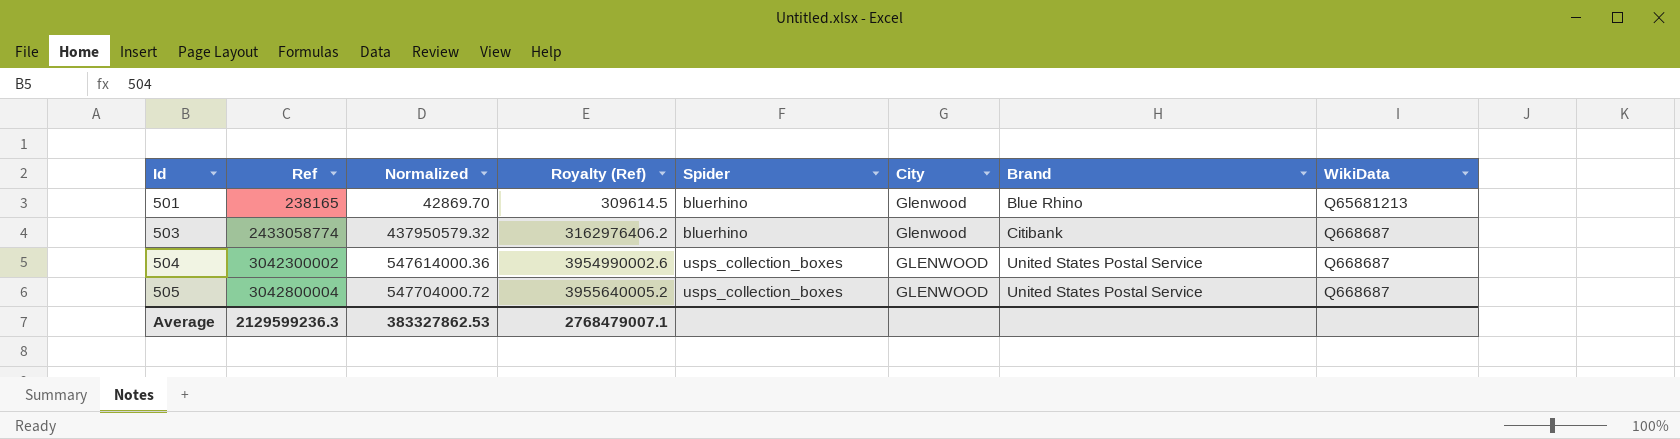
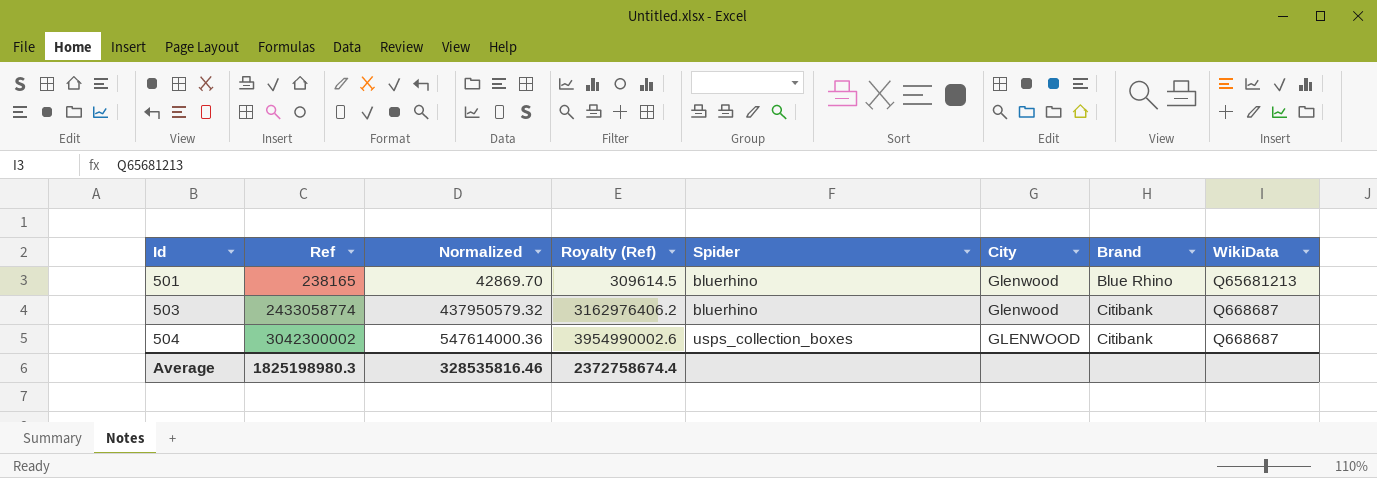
row 505: 3042800004 | 547704000.72 | 3955640005.2 | usps_collection_boxes | GLENWOOD | United States Postal Service | Q668687 -> none
504 | Brand: United States Postal Service -> Citibank
Average | Ref: 2129599236.3 -> 1825198980.3
Average | Normalized: 383327862.53 -> 328535816.46
Average | Royalty (Ref): 2768479007.1 -> 2372758674.4

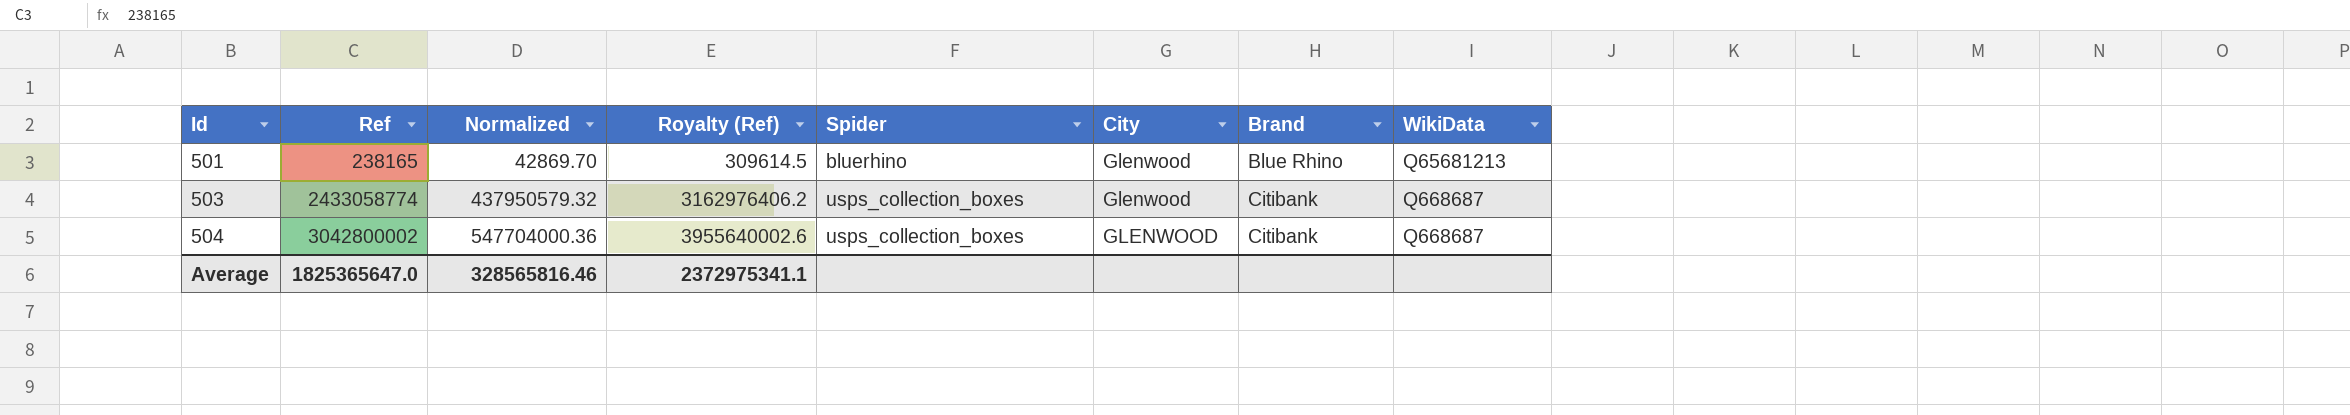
503 | Spider: bluerhino -> usps_collection_boxes
504 | Ref: 3042300002 -> 3042800002
504 | Normalized: 547614000.36 -> 547704000.36
504 | Royalty (Ref): 3954990002.6 -> 3955640002.6
Average | Ref: 1825198980.3 -> 1825365647.0
Average | Normalized: 328535816.46 -> 328565816.46
Average | Royalty (Ref): 2372758674.4 -> 2372975341.1

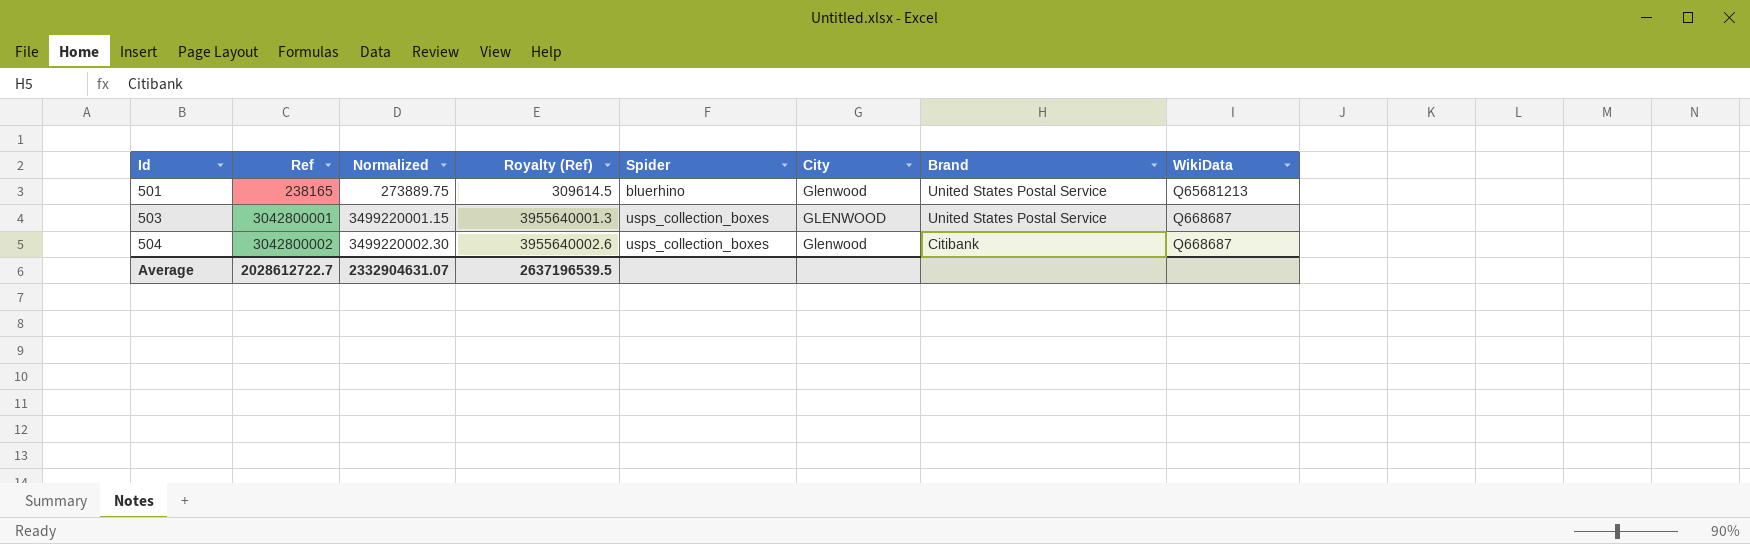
column Normalized | formula: [Ref] * 0.18 -> [Ref] * 1.15
501 | Brand: Blue Rhino -> United States Postal Service
503 | Ref: 2433058774 -> 3042800001
503 | Royalty (Ref): 3162976406.2 -> 3955640001.3
503 | City: Glenwood -> GLENWOOD
503 | Brand: Citibank -> United States Postal Service
504 | City: GLENWOOD -> Glenwood
Average | Ref: 1825365647.0 -> 2028612722.7
Average | Normalized: 328565816.46 -> 2332904631.07
Average | Royalty (Ref): 2372975341.1 -> 2637196539.5

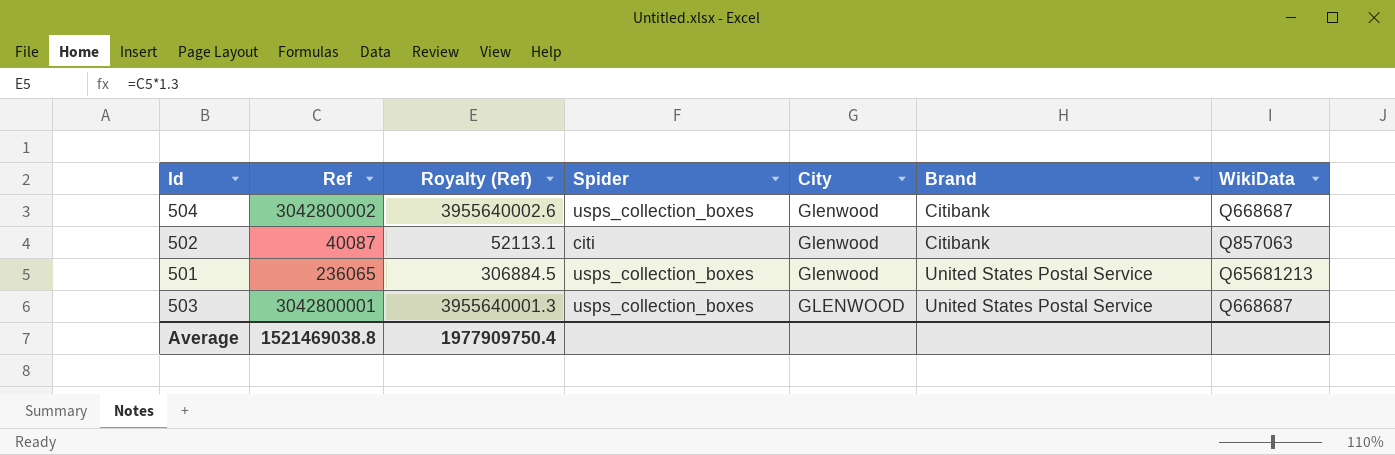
row order: Id ascending -> Brand ascending
column Normalized | formula: [Ref] * 1.15 -> none
row 502: none -> 40087 | 52113.1 | citi | Glenwood | Citibank | Q857063
501 | Ref: 238165 -> 236065
501 | Royalty (Ref): 309614.5 -> 306884.5
501 | Spider: bluerhino -> usps_collection_boxes
Average | Ref: 2028612722.7 -> 1521469038.8
Average | Royalty (Ref): 2637196539.5 -> 1977909750.4

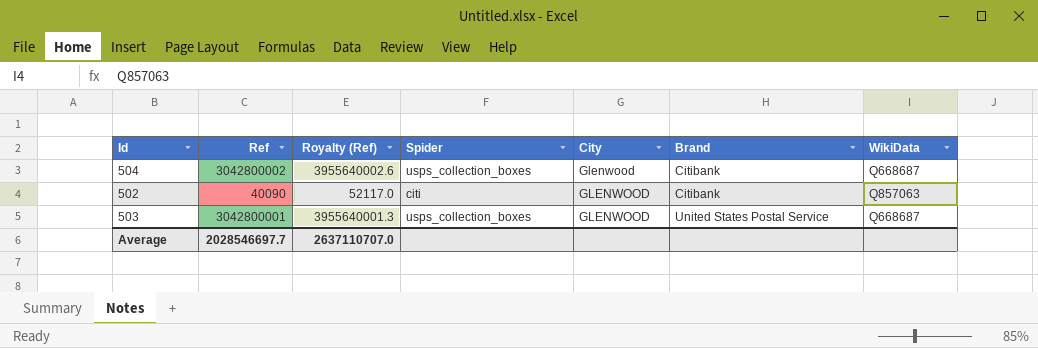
row 501: 236065 | 306884.5 | usps_collection_boxes | Glenwood | United States Postal Service | Q65681213 -> none
502 | Ref: 40087 -> 40090
502 | Royalty (Ref): 52113.1 -> 52117.0
502 | City: Glenwood -> GLENWOOD
Average | Ref: 1521469038.8 -> 2028546697.7
Average | Royalty (Ref): 1977909750.4 -> 2637110707.0

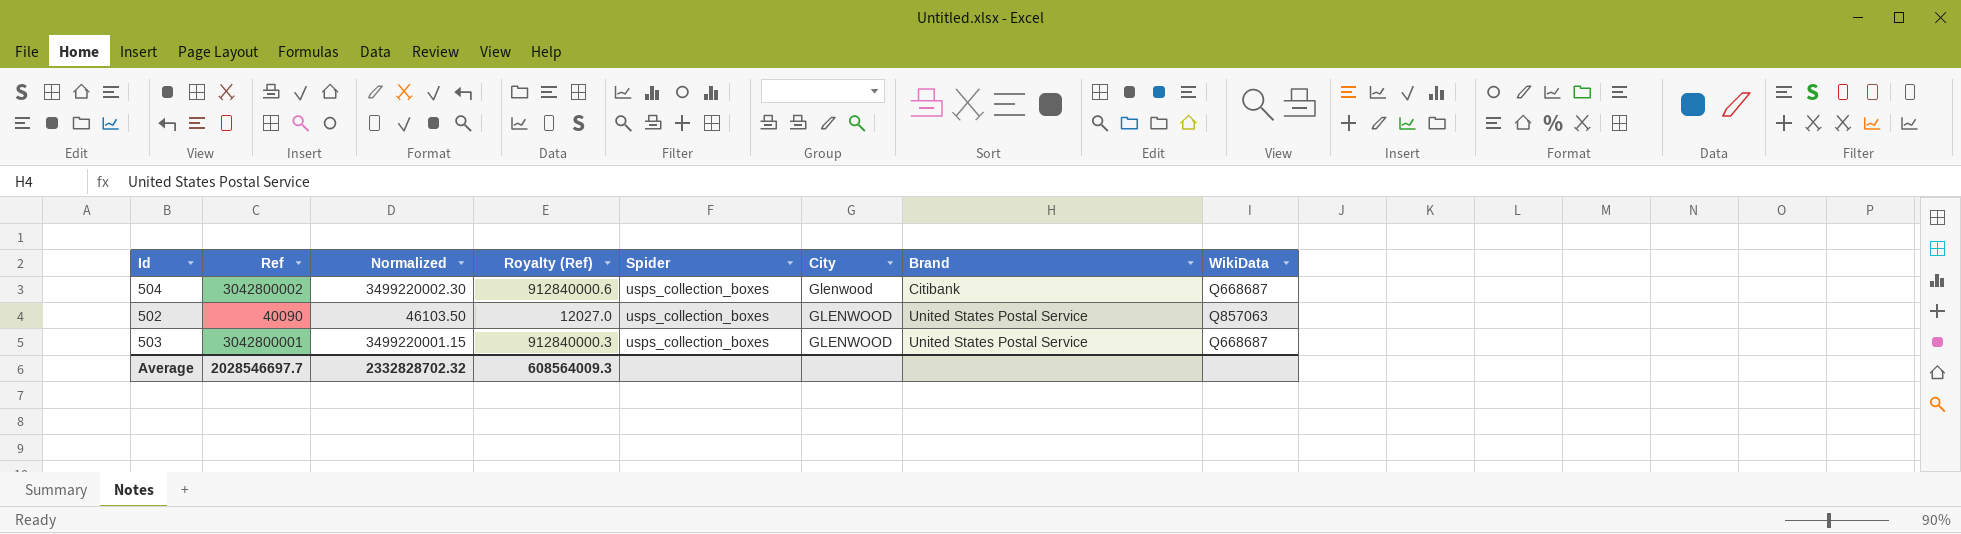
column Normalized | formula: none -> [Ref] * 1.15
column Royalty (Ref) | formula: [Ref] * 1.3 -> [Ref] * 0.3
502 | Spider: citi -> usps_collection_boxes
502 | Brand: Citibank -> United States Postal Service
Average | Royalty (Ref): 2637110707.0 -> 608564009.3

